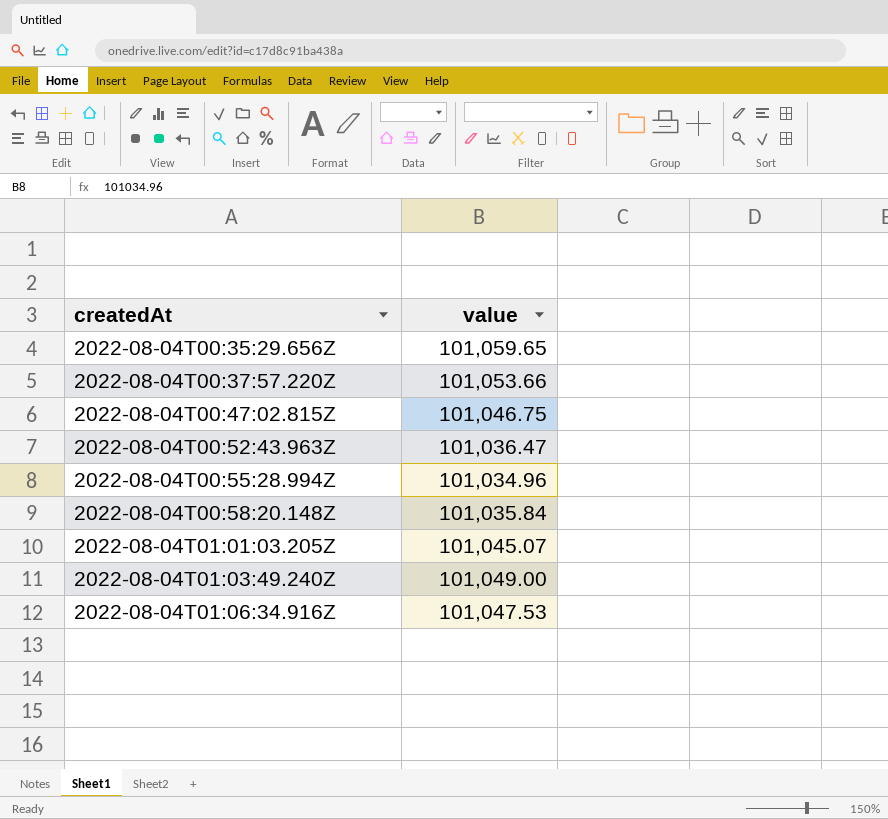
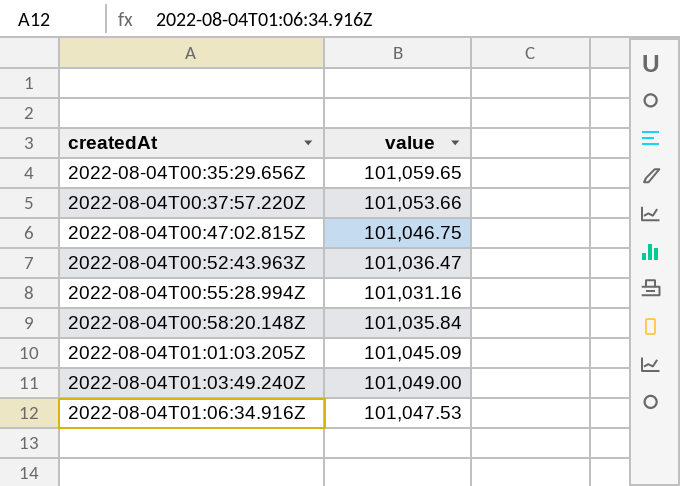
2022-08-04T00:55:28.994Z | value: 101,034.96 -> 101,031.16
2022-08-04T01:01:03.205Z | value: 101,045.07 -> 101,045.09

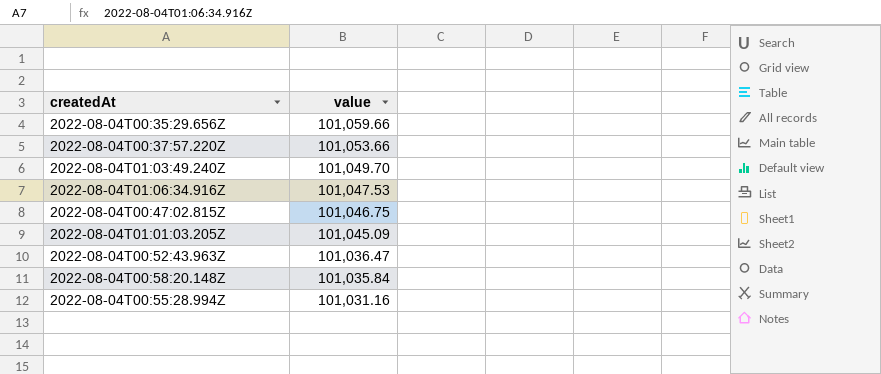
row order: createdAt ascending -> value descending
2022-08-04T00:35:29.656Z | value: 101,059.65 -> 101,059.66
2022-08-04T01:03:49.240Z | value: 101,049.00 -> 101,049.70

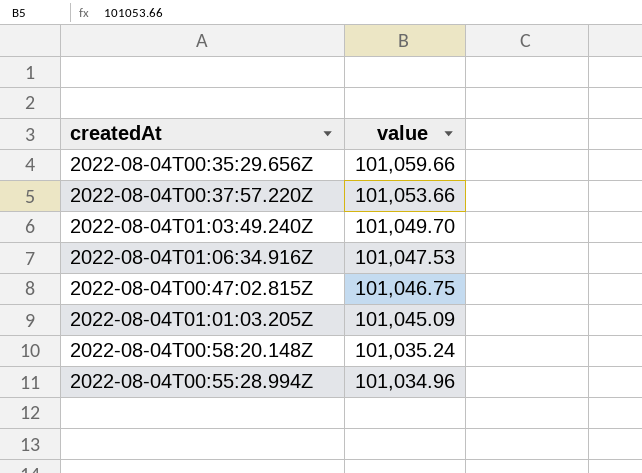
row 2022-08-04T00:52:43.963Z: 101,036.47 -> none
2022-08-04T00:58:20.148Z | value: 101,035.84 -> 101,035.24
2022-08-04T00:55:28.994Z | value: 101,031.16 -> 101,034.96

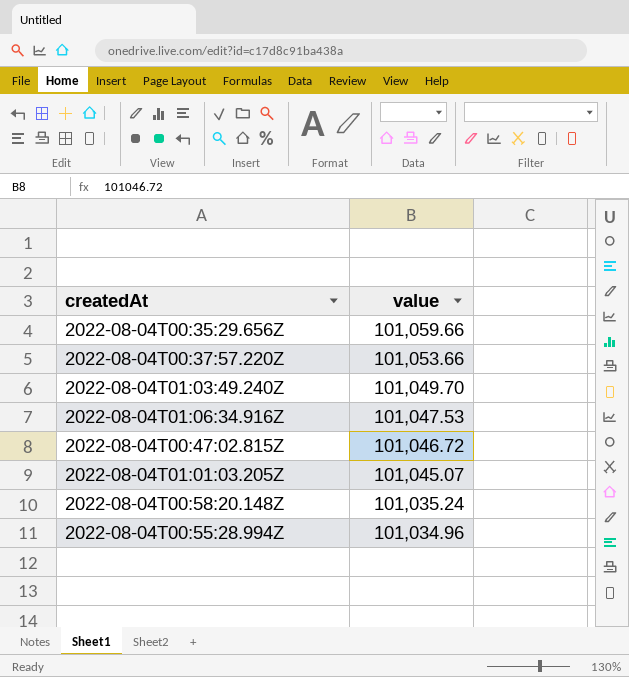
2022-08-04T00:47:02.815Z | value: 101,046.75 -> 101,046.72
2022-08-04T01:01:03.205Z | value: 101,045.09 -> 101,045.07

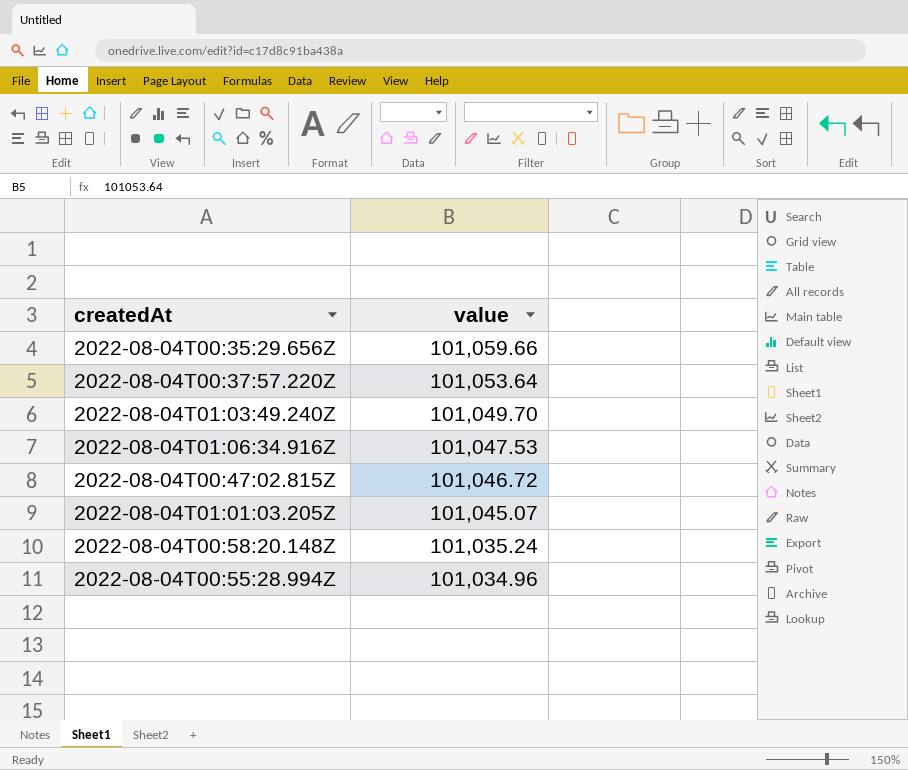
2022-08-04T00:37:57.220Z | value: 101,053.66 -> 101,053.64

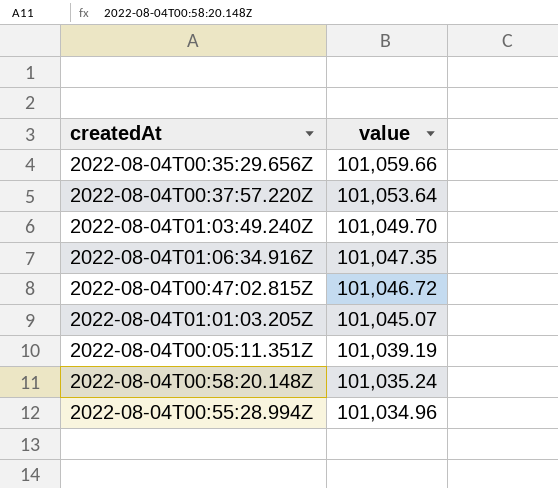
2022-08-04T01:06:34.916Z | value: 101,047.53 -> 101,047.35
row 2022-08-04T00:05:11.351Z: none -> 101,039.19

